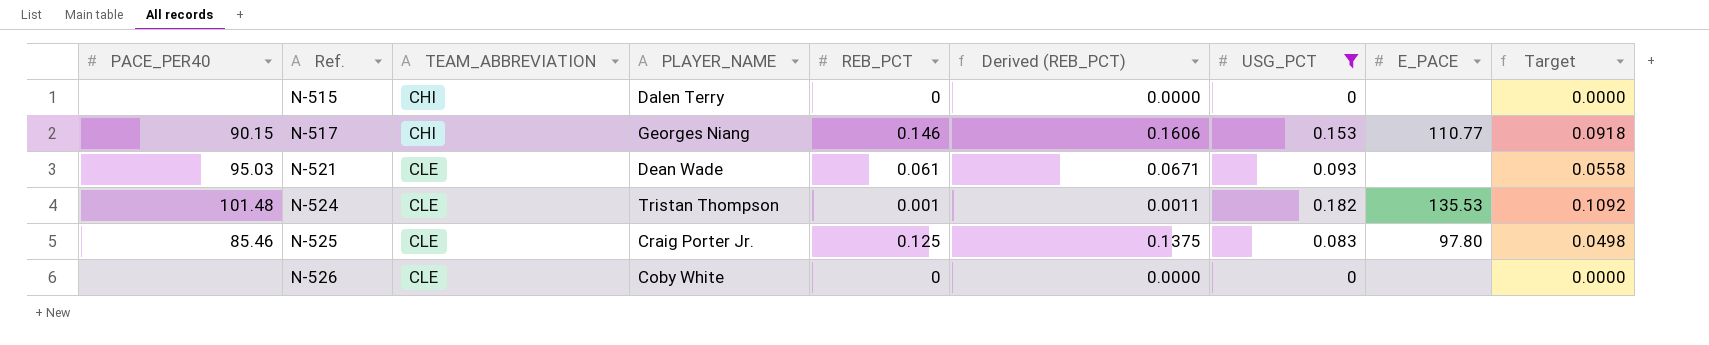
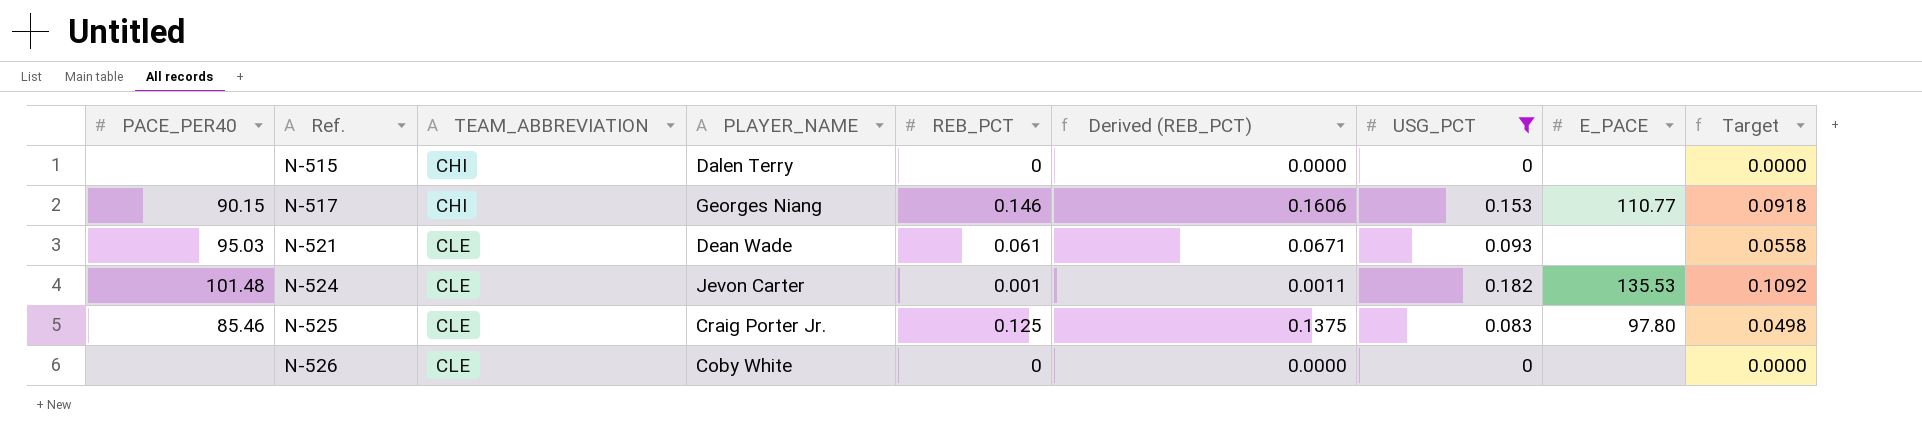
N-524 | PLAYER_NAME: Tristan Thompson -> Jevon Carter

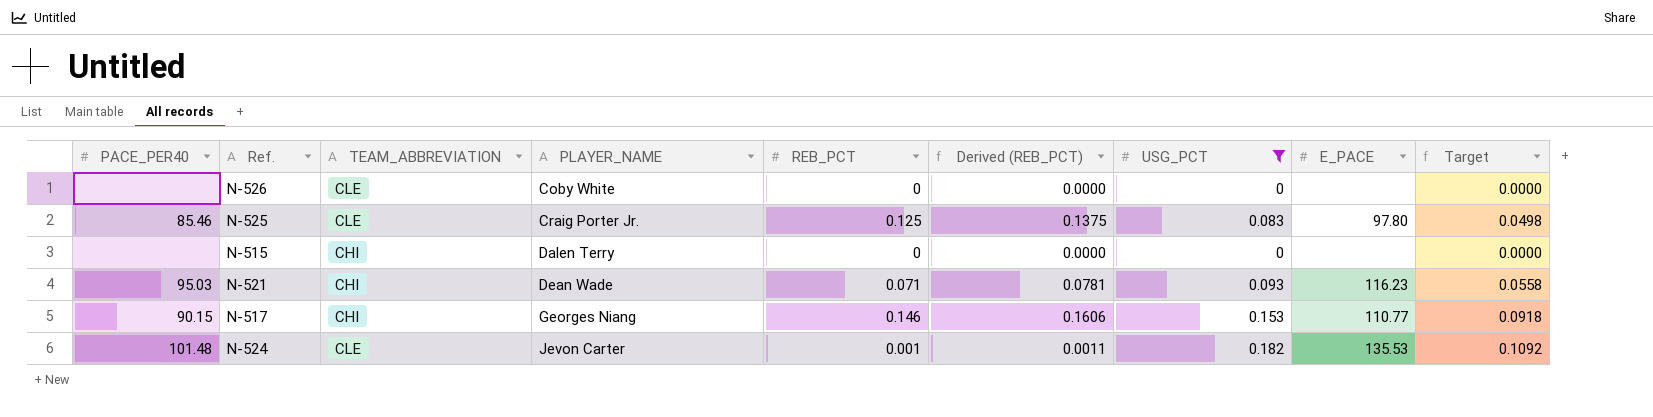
row order: Ref. ascending -> PLAYER_NAME ascending
N-521 | TEAM_ABBREVIATION: CLE -> CHI
N-521 | REB_PCT: 0.061 -> 0.071
N-521 | Derived (REB_PCT): 0.0671 -> 0.0781
N-521 | E_PACE: none -> 116.23

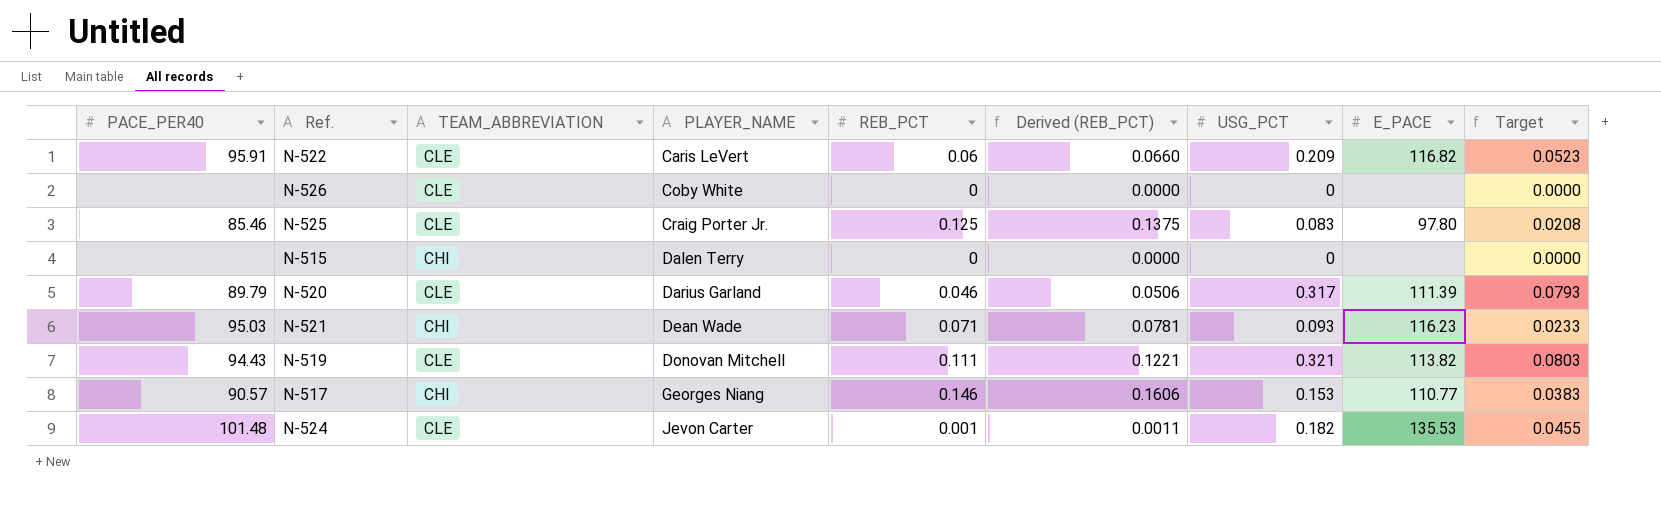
filter: USG_PCT <= 0.182 -> none
column Target | formula: [USG_PCT] * 0.6 -> [USG_PCT] * 0.25
N-517 | PACE_PER40: 90.15 -> 90.57

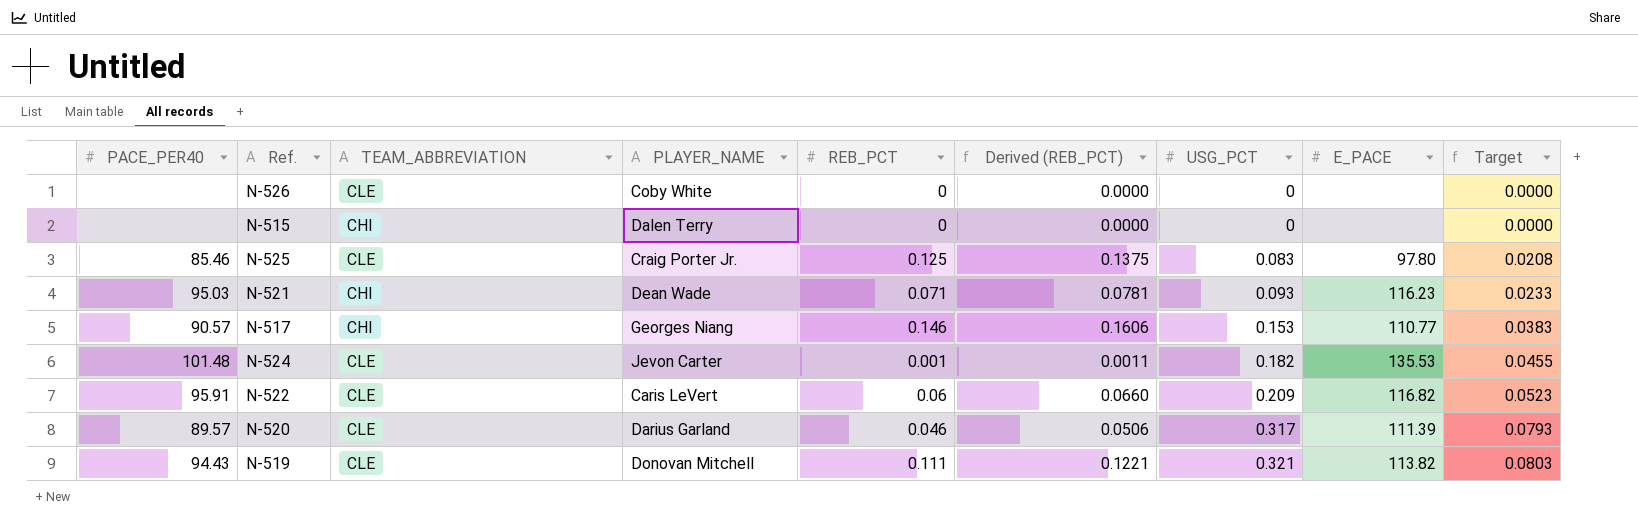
row order: PLAYER_NAME ascending -> USG_PCT ascending
N-520 | PACE_PER40: 89.79 -> 89.57

